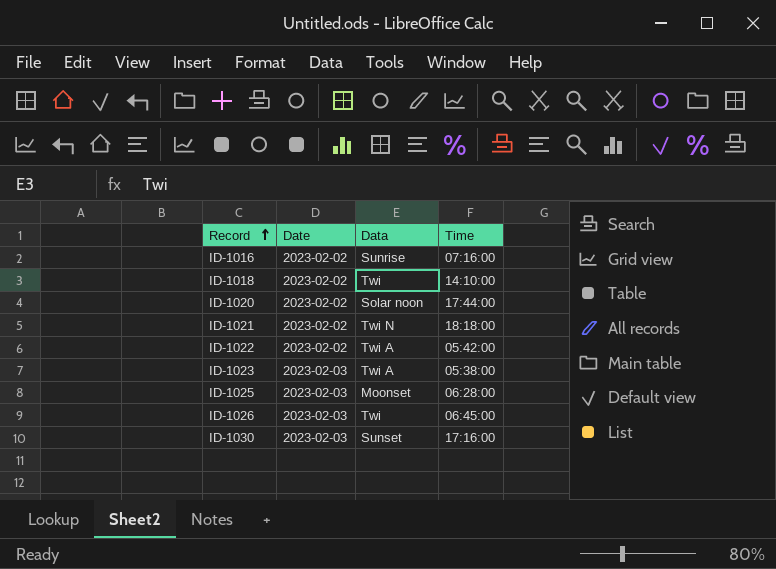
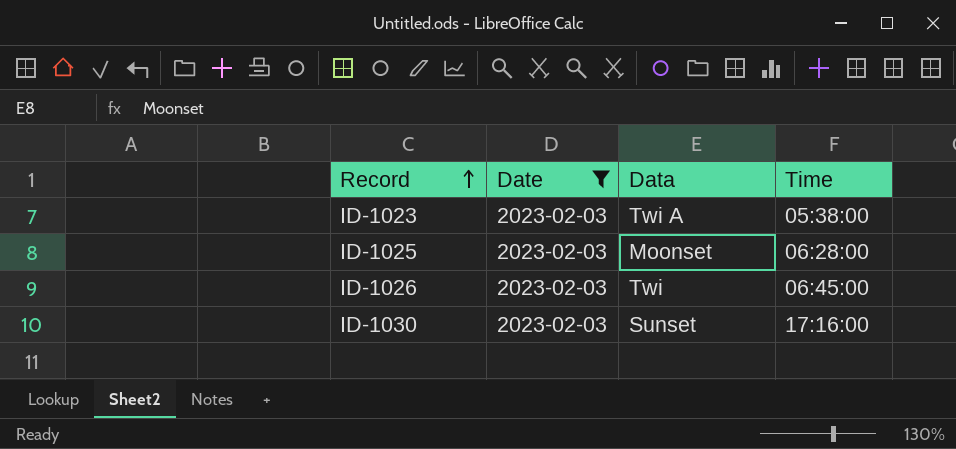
filter: none -> Date = 2023-02-03

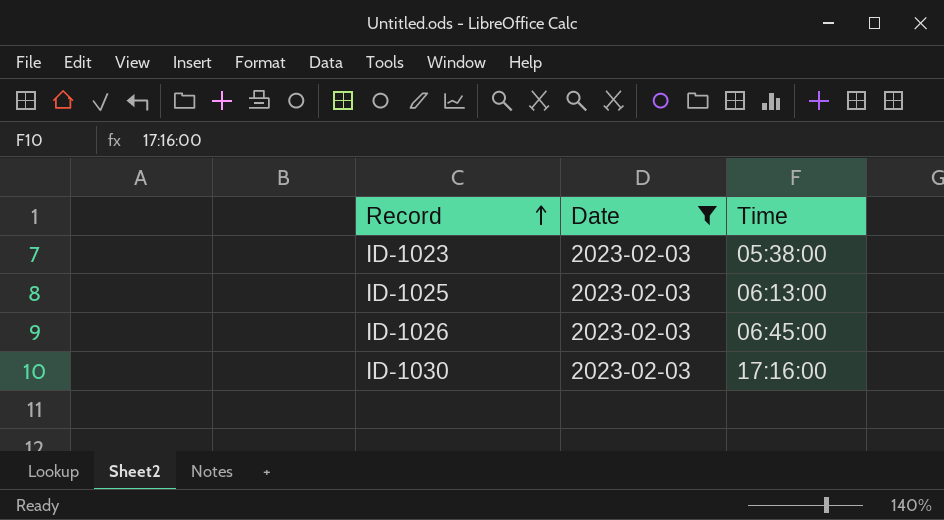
column Data | position: 3 -> none
ID-1025 | Time: 06:28:00 -> 06:13:00

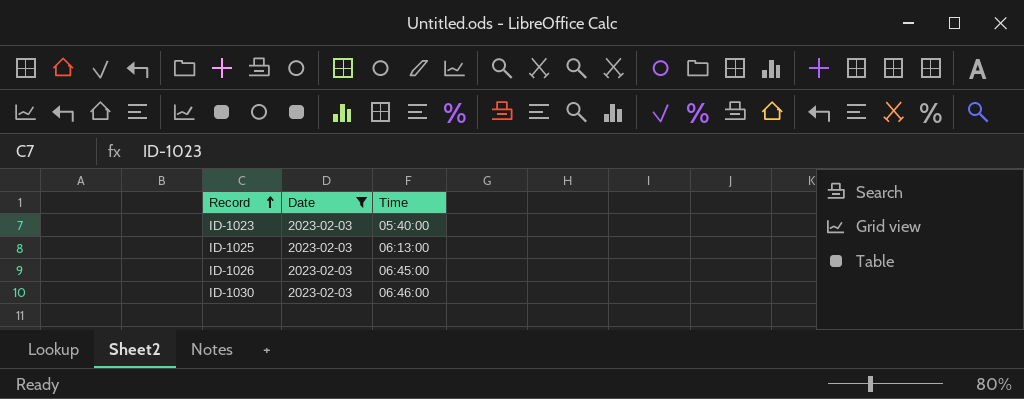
ID-1023 | Time: 05:38:00 -> 05:40:00
ID-1030 | Time: 17:16:00 -> 06:46:00

